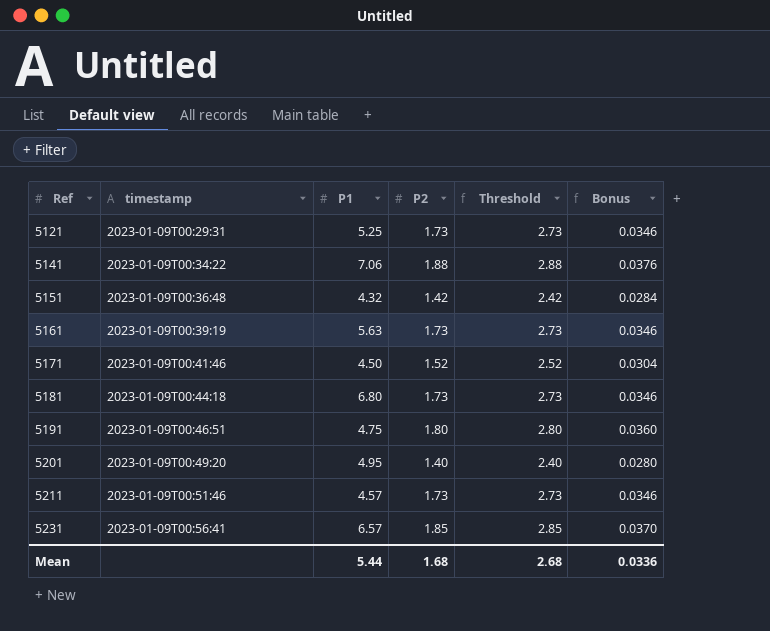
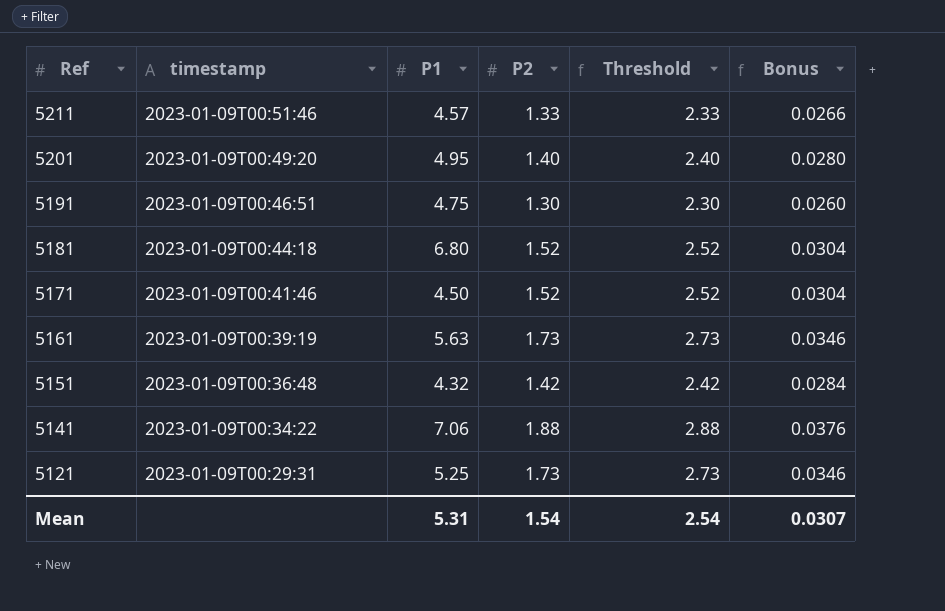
row order: Ref ascending -> Ref descending
row 5231: 2023-01-09T00:56:41 | 6.57 | 1.85 | 2.85 | 0.0370 -> none
5211 | P2: 1.73 -> 1.33
5211 | Threshold: 2.73 -> 2.33
5211 | Bonus: 0.0346 -> 0.0266
5191 | P2: 1.80 -> 1.30
5191 | Threshold: 2.80 -> 2.30
5191 | Bonus: 0.0360 -> 0.0260
5181 | P2: 1.73 -> 1.52
5181 | Threshold: 2.73 -> 2.52
5181 | Bonus: 0.0346 -> 0.0304
Mean | P1: 5.44 -> 5.31
Mean | P2: 1.68 -> 1.54
Mean | Threshold: 2.68 -> 2.54
Mean | Bonus: 0.0336 -> 0.0307

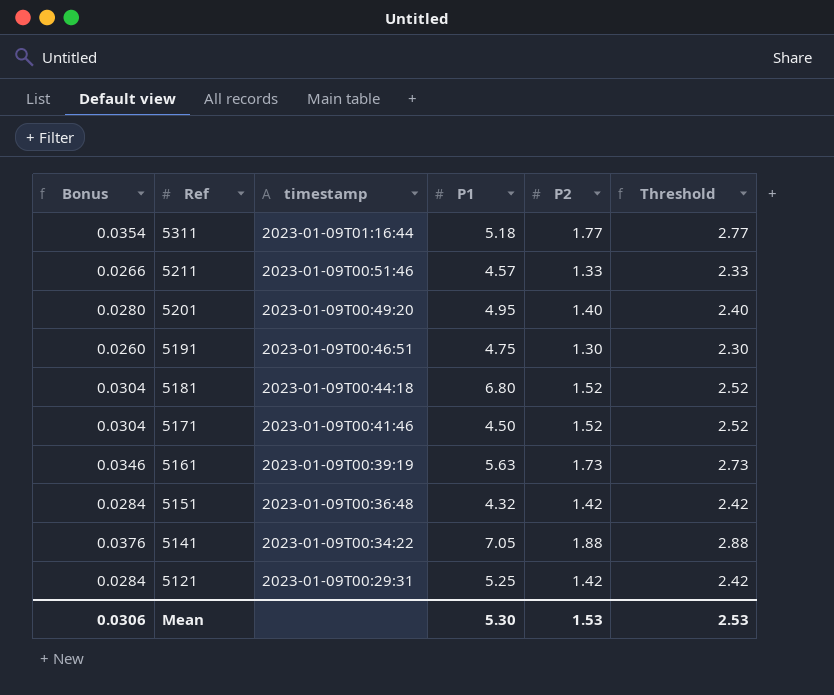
column Bonus | position: 6 -> 1
row 5311: none -> 0.0354 | 2023-01-09T01:16:44 | 5.18 | 1.77 | 2.77
5141 | P1: 7.06 -> 7.05
5121 | Bonus: 0.0346 -> 0.0284
5121 | P2: 1.73 -> 1.42
5121 | Threshold: 2.73 -> 2.42
Mean | Bonus: 0.0307 -> 0.0306
Mean | P1: 5.31 -> 5.30
Mean | P2: 1.54 -> 1.53
Mean | Threshold: 2.54 -> 2.53

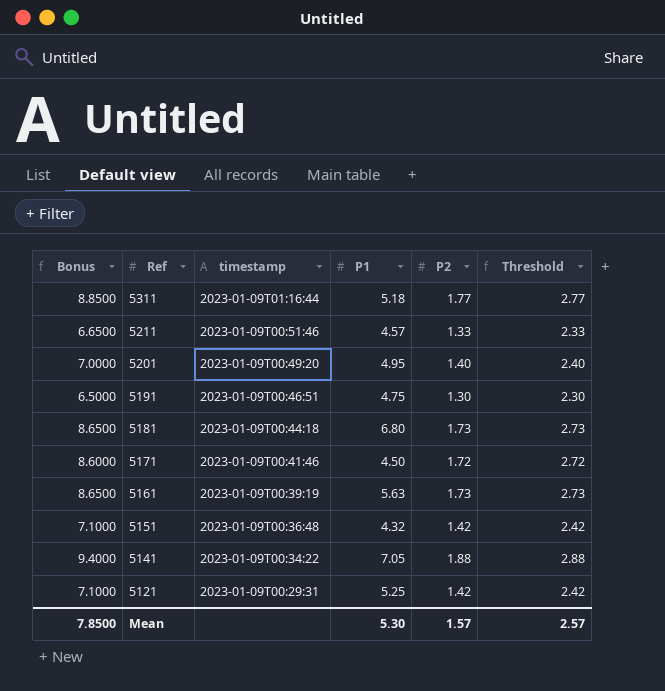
column Bonus | formula: [P2] * 0.02 -> [P2] * 5
5181 | P2: 1.52 -> 1.73
5181 | Threshold: 2.52 -> 2.73
5171 | P2: 1.52 -> 1.72
5171 | Threshold: 2.52 -> 2.72
Mean | Bonus: 0.0306 -> 7.8500
Mean | P2: 1.53 -> 1.57
Mean | Threshold: 2.53 -> 2.57

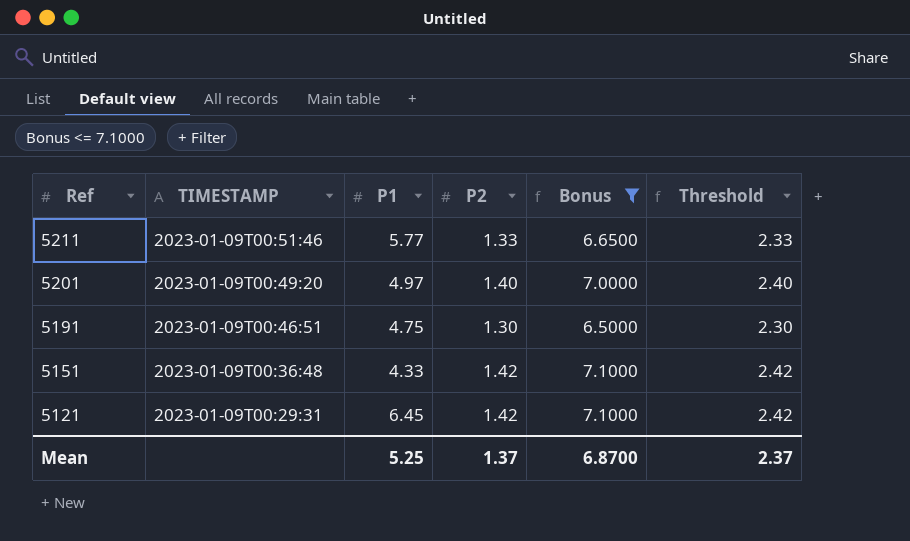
filter: none -> Bonus <= 7.1000
column name: timestamp -> TIMESTAMP
column Bonus | position: 1 -> 5
5211 | P1: 4.57 -> 5.77
5201 | P1: 4.95 -> 4.97
5151 | P1: 4.32 -> 4.33
5121 | P1: 5.25 -> 6.45
Mean | P1: 5.30 -> 5.25
Mean | P2: 1.57 -> 1.37
Mean | Bonus: 7.8500 -> 6.8700
Mean | Threshold: 2.57 -> 2.37

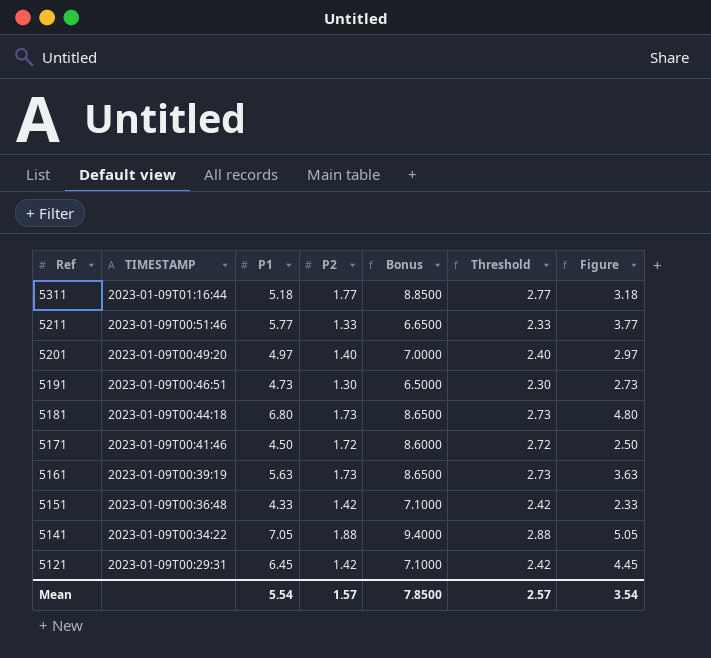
filter: Bonus <= 7.1000 -> none
column Figure | formula: none -> [P1] - 2
5191 | P1: 4.75 -> 4.73
Mean | P1: 5.25 -> 5.54
Mean | P2: 1.37 -> 1.57
Mean | Bonus: 6.8700 -> 7.8500
Mean | Threshold: 2.37 -> 2.57

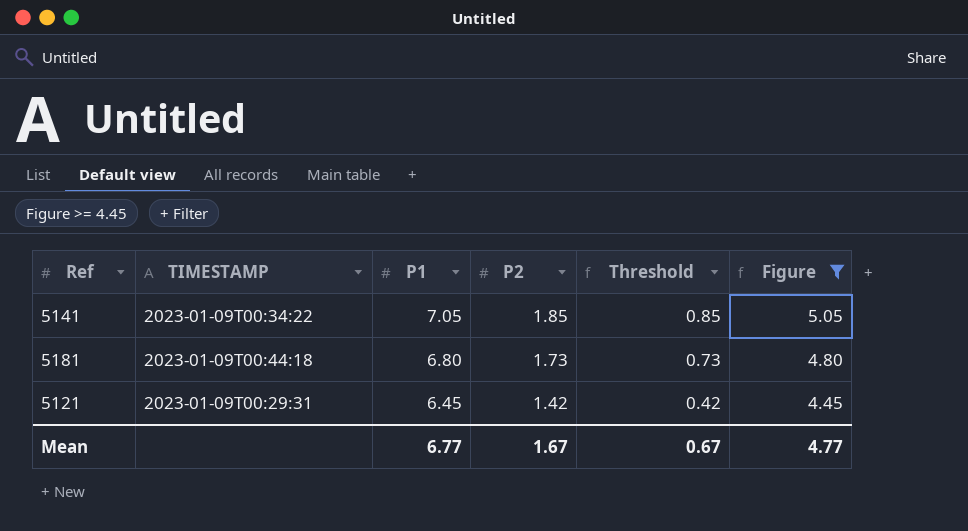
filter: none -> Figure >= 4.45
row order: Ref descending -> P1 descending
column Bonus | formula: [P2] * 5 -> none
column Threshold | formula: [P2] + 1 -> [P2] - 1
5141 | P2: 1.88 -> 1.85
Mean | P1: 5.54 -> 6.77
Mean | P2: 1.57 -> 1.67
Mean | Threshold: 2.57 -> 0.67
Mean | Figure: 3.54 -> 4.77

